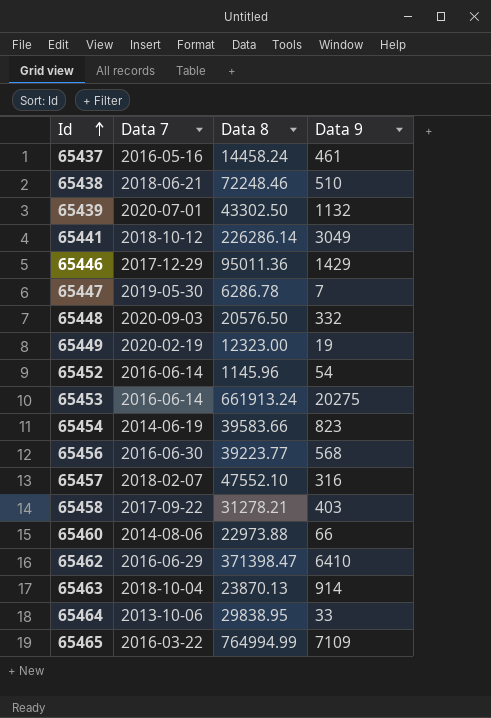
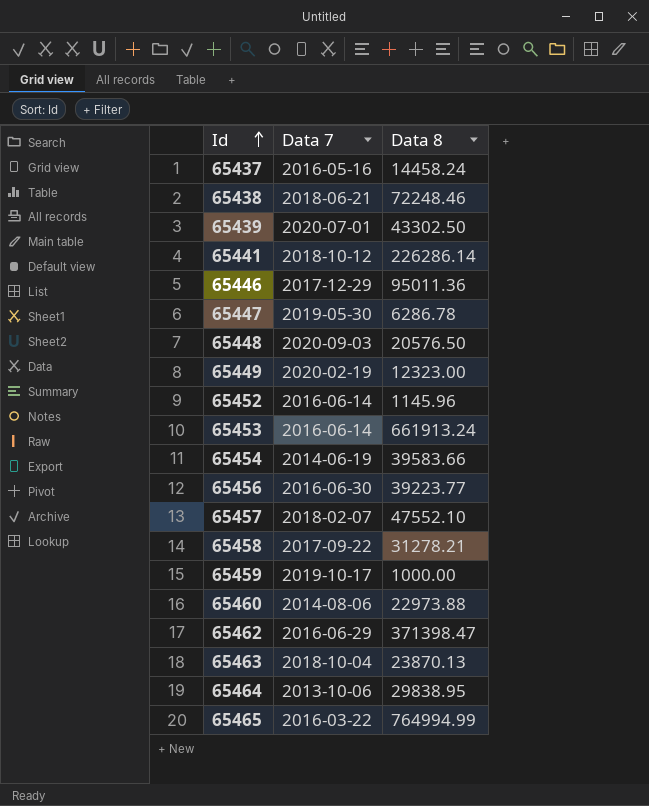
column Data 9 | position: 4 -> none
row 65459: none -> 2019-10-17 | 1000.00

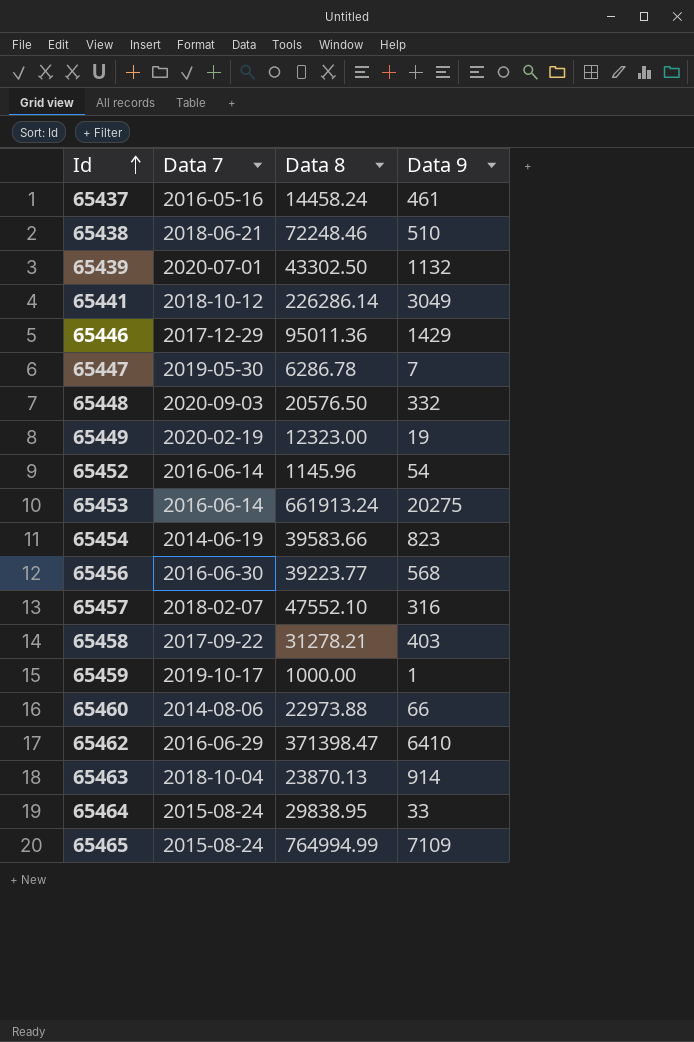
column Data 9 | position: none -> 4
65464 | Data 7: 2013-10-06 -> 2015-08-24
65465 | Data 7: 2016-03-22 -> 2015-08-24

